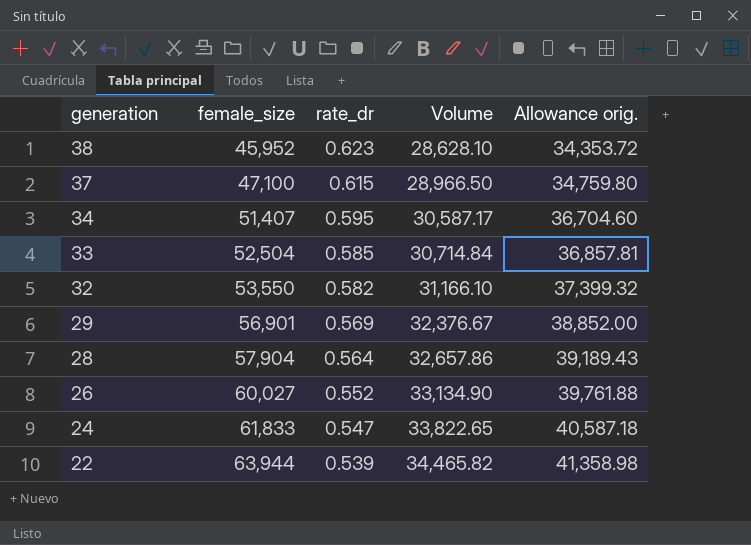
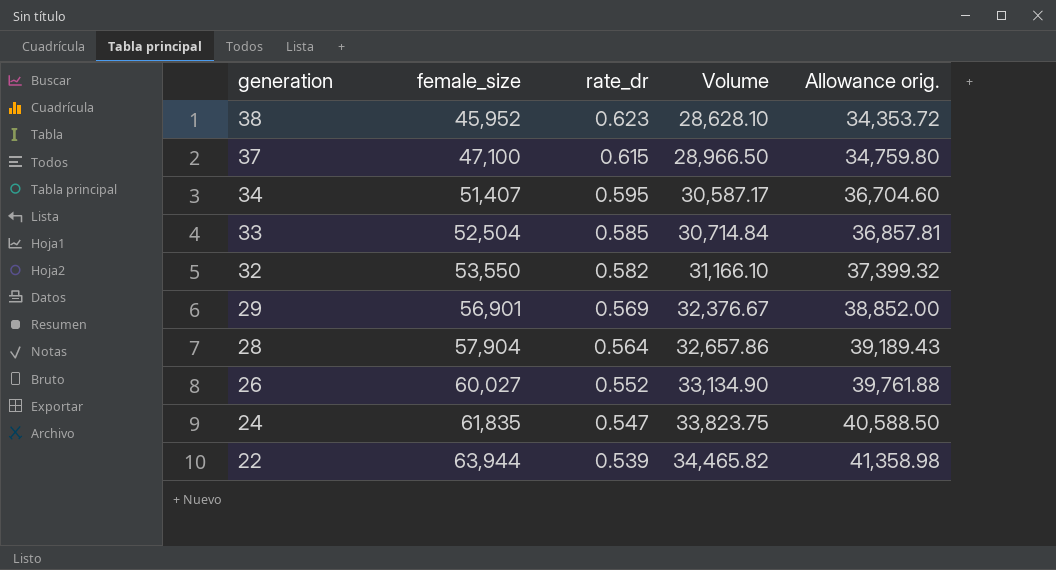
24 | female_size: 61,833 -> 61,835
24 | Volume: 33,822.65 -> 33,823.75
24 | Allowance orig.: 40,587.18 -> 40,588.50

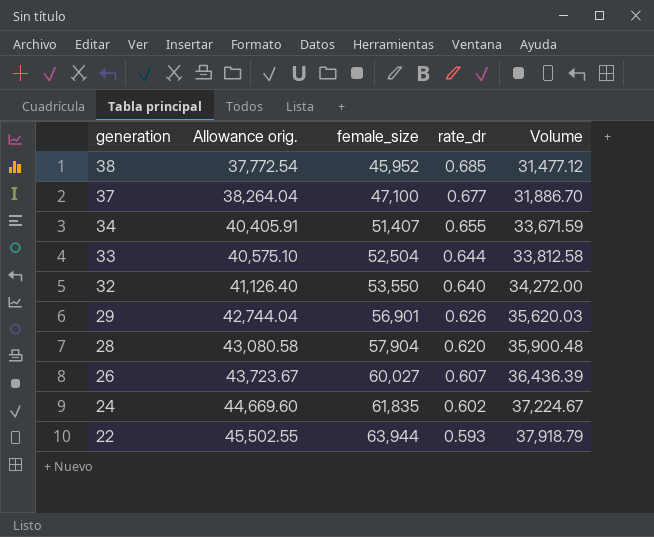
column Allowance orig. | position: 5 -> 2
38 | Allowance orig.: 34,353.72 -> 37,772.54
38 | rate_dr: 0.623 -> 0.685
38 | Volume: 28,628.10 -> 31,477.12
37 | Allowance orig.: 34,759.80 -> 38,264.04
37 | rate_dr: 0.615 -> 0.677
37 | Volume: 28,966.50 -> 31,886.70
34 | Allowance orig.: 36,704.60 -> 40,405.91
34 | rate_dr: 0.595 -> 0.655
34 | Volume: 30,587.17 -> 33,671.59
33 | Allowance orig.: 36,857.81 -> 40,575.10
33 | rate_dr: 0.585 -> 0.644
33 | Volume: 30,714.84 -> 33,812.58
32 | Allowance orig.: 37,399.32 -> 41,126.40
32 | rate_dr: 0.582 -> 0.640
32 | Volume: 31,166.10 -> 34,272.00
29 | Allowance orig.: 38,852.00 -> 42,744.04
29 | rate_dr: 0.569 -> 0.626
29 | Volume: 32,376.67 -> 35,620.03
28 | Allowance orig.: 39,189.43 -> 43,080.58
28 | rate_dr: 0.564 -> 0.620
28 | Volume: 32,657.86 -> 35,900.48
26 | Allowance orig.: 39,761.88 -> 43,723.67
26 | rate_dr: 0.552 -> 0.607
26 | Volume: 33,134.90 -> 36,436.39
24 | Allowance orig.: 40,588.50 -> 44,669.60
24 | rate_dr: 0.547 -> 0.602
24 | Volume: 33,823.75 -> 37,224.67
22 | Allowance orig.: 41,358.98 -> 45,502.55
22 | rate_dr: 0.539 -> 0.593
22 | Volume: 34,465.82 -> 37,918.79

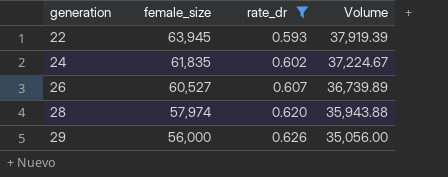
filter: none -> rate_dr <= 0.626
row order: generation descending -> generation ascending
column Allowance orig. | formula: [Volume] * 1.2 -> none
22 | female_size: 63,944 -> 63,945
22 | Volume: 37,918.79 -> 37,919.39
26 | female_size: 60,027 -> 60,527
26 | Volume: 36,436.39 -> 36,739.89
28 | female_size: 57,904 -> 57,974
28 | Volume: 35,900.48 -> 35,943.88
29 | female_size: 56,901 -> 56,000
29 | Volume: 35,620.03 -> 35,056.00

